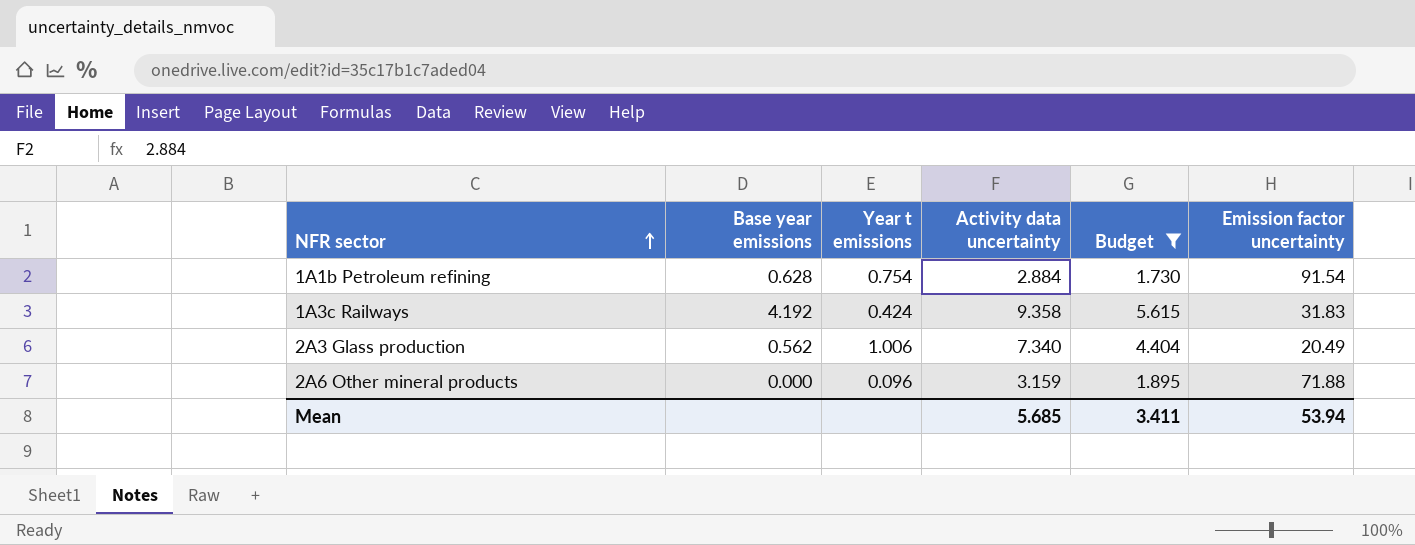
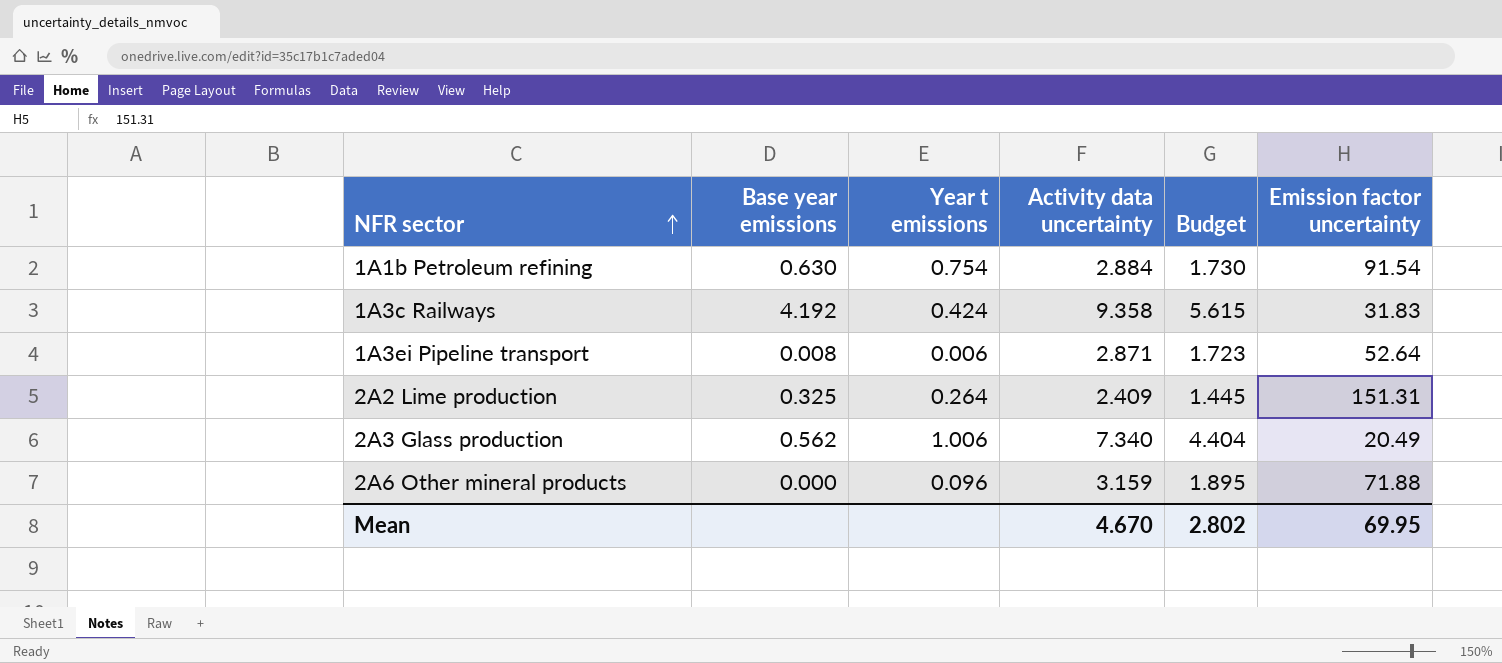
filter: Budget >= 1.730 -> none
1A1b Petroleum refining | Base year emissions: 0.628 -> 0.630
Mean | Activity data uncertainty: 5.685 -> 4.670
Mean | Budget: 3.411 -> 2.802
Mean | Emission factor uncertainty: 53.94 -> 69.95

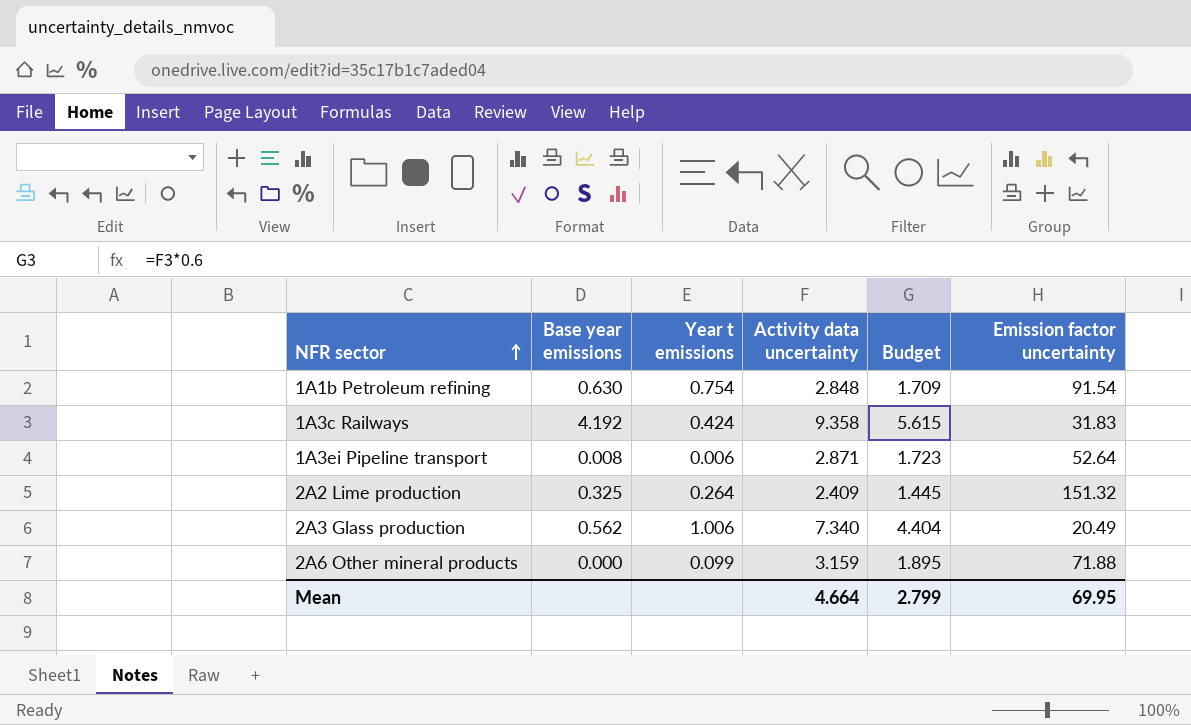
1A1b Petroleum refining | Activity data uncertainty: 2.884 -> 2.848
1A1b Petroleum refining | Budget: 1.730 -> 1.709
2A2 Lime production | Emission factor uncertainty: 151.31 -> 151.32
2A6 Other mineral products | Year t emissions: 0.096 -> 0.099
Mean | Activity data uncertainty: 4.670 -> 4.664
Mean | Budget: 2.802 -> 2.799

